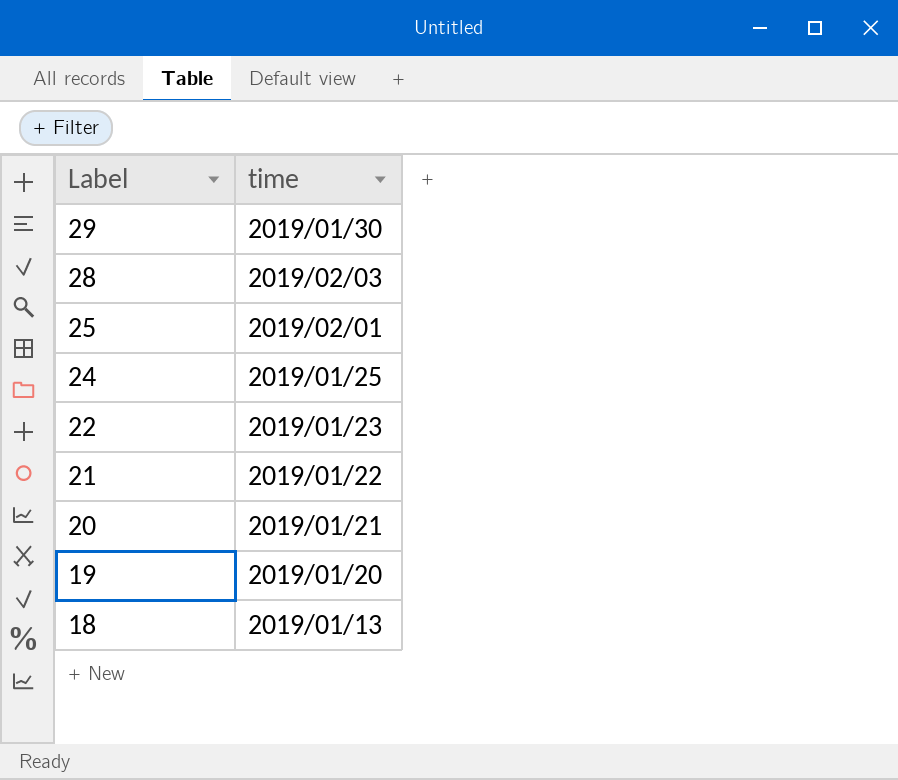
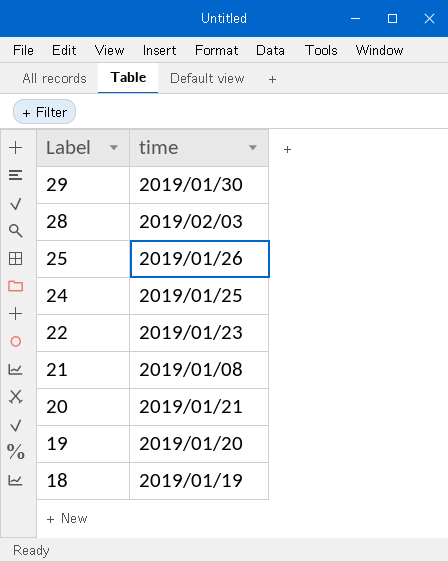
25 | time: 2019/02/01 -> 2019/01/26
21 | time: 2019/01/22 -> 2019/01/08
18 | time: 2019/01/13 -> 2019/01/19

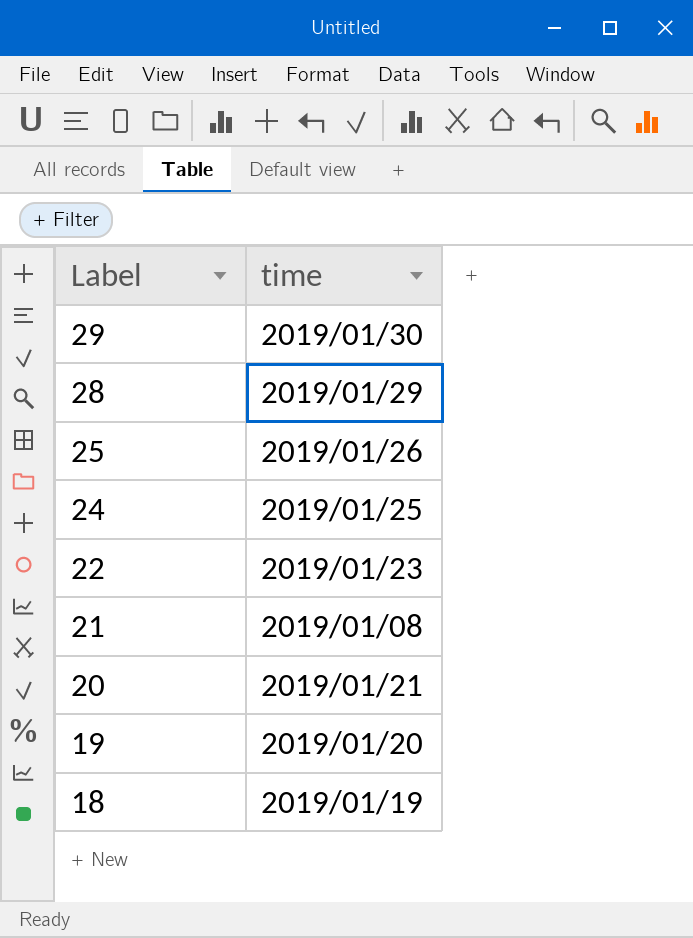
28 | time: 2019/02/03 -> 2019/01/29

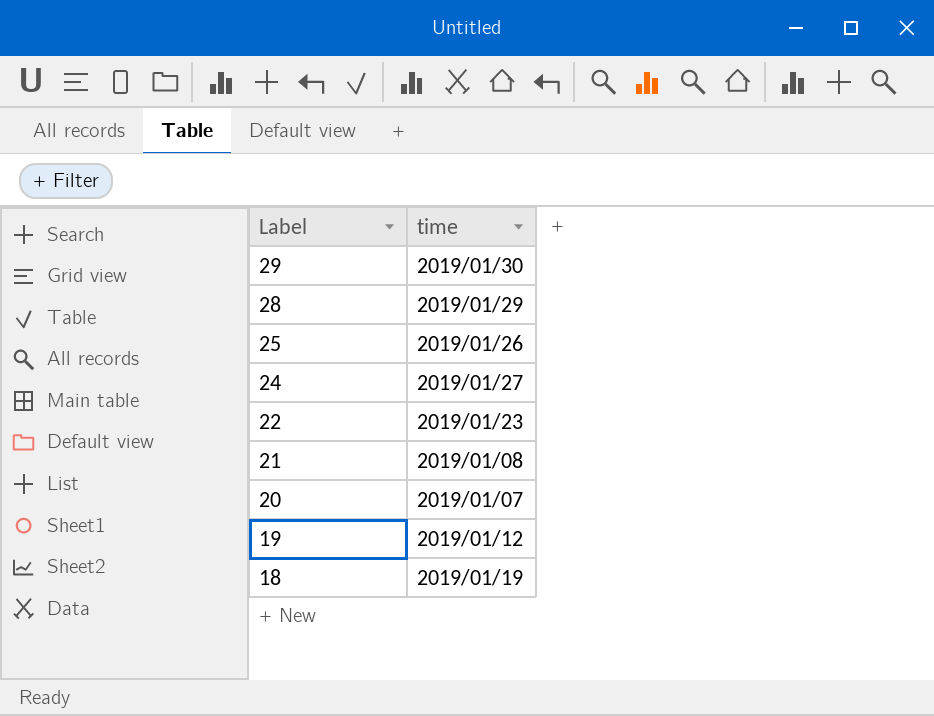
24 | time: 2019/01/25 -> 2019/01/27
20 | time: 2019/01/21 -> 2019/01/07
19 | time: 2019/01/20 -> 2019/01/12

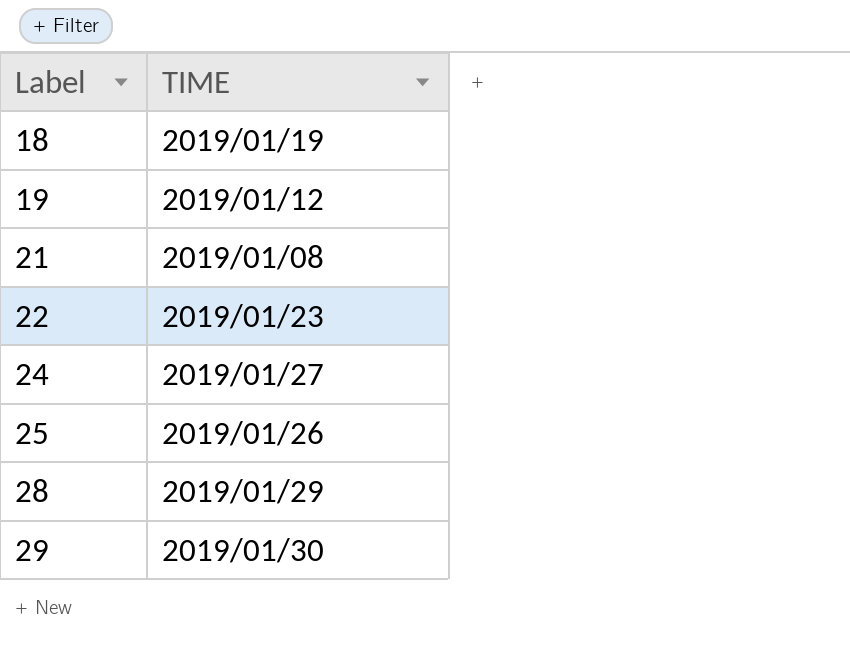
row order: Label descending -> Label ascending
column name: time -> TIME
row 20: 2019/01/07 -> none

